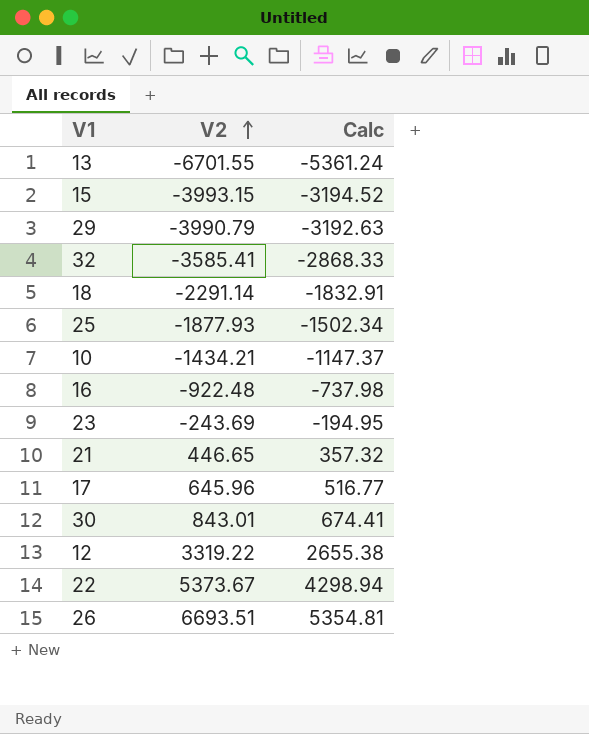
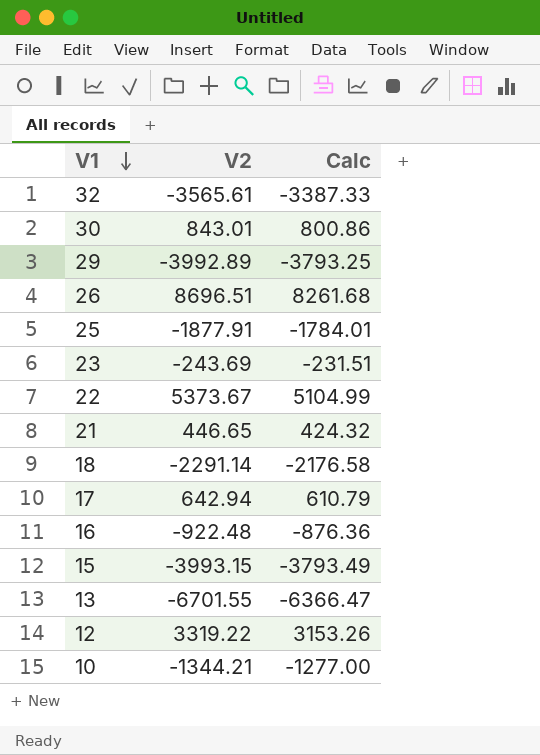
row order: V2 ascending -> V1 descending
column Calc | formula: [V2] * 0.8 -> [V2] * 0.95
32 | V2: -3585.41 -> -3565.61
29 | V2: -3990.79 -> -3992.89
26 | V2: 6693.51 -> 8696.51
25 | V2: -1877.93 -> -1877.91
17 | V2: 645.96 -> 642.94
10 | V2: -1434.21 -> -1344.21

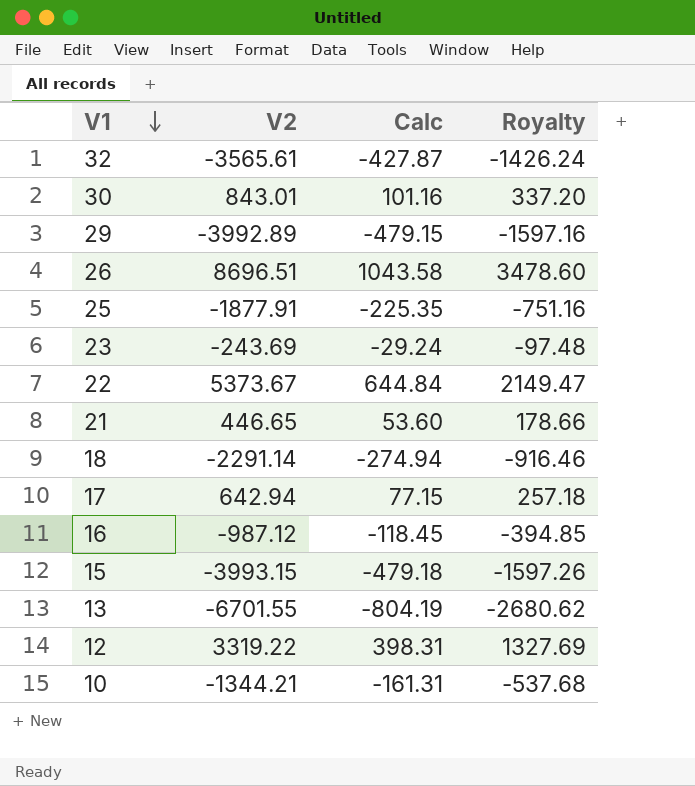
column Calc | formula: [V2] * 0.95 -> [V2] * 0.12
column Royalty | formula: none -> [V2] * 0.4
16 | V2: -922.48 -> -987.12

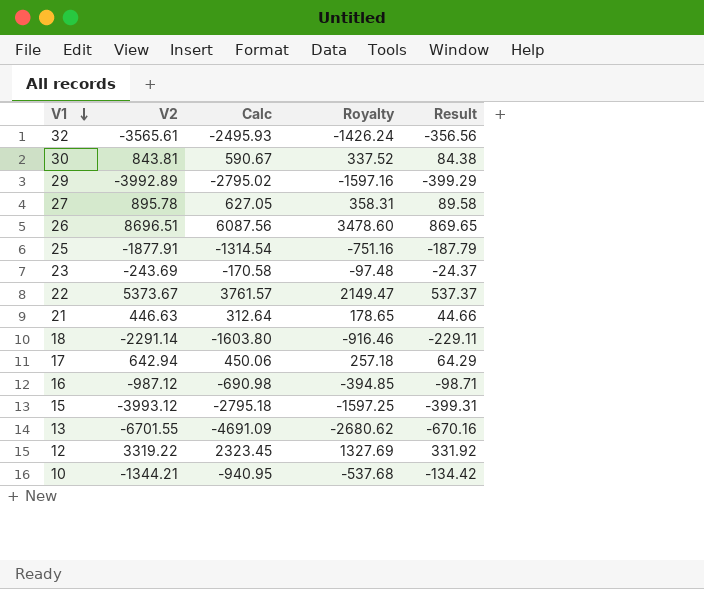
column Calc | formula: [V2] * 0.12 -> [V2] * 0.7
column Result | formula: none -> [V2] * 0.1
30 | V2: 843.01 -> 843.81
30 | Royalty: 337.20 -> 337.52
row 27: none -> 895.78 | 627.05 | 358.31 | 89.58
21 | V2: 446.65 -> 446.63
21 | Royalty: 178.66 -> 178.65
15 | V2: -3993.15 -> -3993.12
15 | Royalty: -1597.26 -> -1597.25

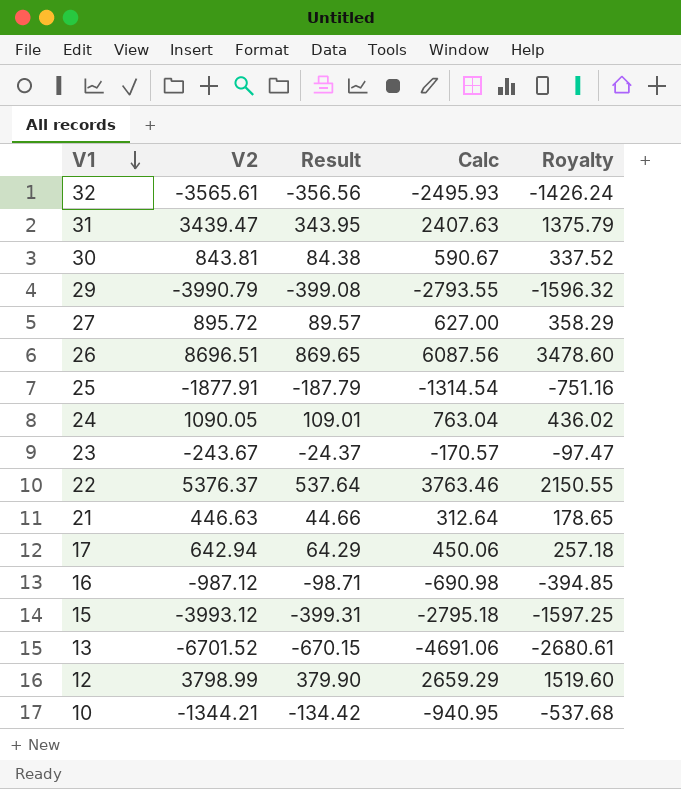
column Result | position: 5 -> 3
row 18: -2291.14 | -1603.80 | -916.46 | -229.11 -> none
row 31: none -> 3439.47 | 343.95 | 2407.63 | 1375.79
29 | V2: -3992.89 -> -3990.79
29 | Result: -399.29 -> -399.08
29 | Calc: -2795.02 -> -2793.55
29 | Royalty: -1597.16 -> -1596.32
27 | V2: 895.78 -> 895.72
27 | Result: 89.58 -> 89.57
27 | Calc: 627.05 -> 627.00
27 | Royalty: 358.31 -> 358.29
row 24: none -> 1090.05 | 109.01 | 763.04 | 436.02
23 | V2: -243.69 -> -243.67
23 | Calc: -170.58 -> -170.57
23 | Royalty: -97.48 -> -97.47
22 | V2: 5373.67 -> 5376.37
22 | Result: 537.37 -> 537.64
22 | Calc: 3761.57 -> 3763.46
22 | Royalty: 2149.47 -> 2150.55
13 | V2: -6701.55 -> -6701.52
13 | Result: -670.16 -> -670.15
13 | Calc: -4691.09 -> -4691.06
13 | Royalty: -2680.62 -> -2680.61
12 | V2: 3319.22 -> 3798.99
12 | Result: 331.92 -> 379.90
12 | Calc: 2323.45 -> 2659.29
12 | Royalty: 1327.69 -> 1519.60

